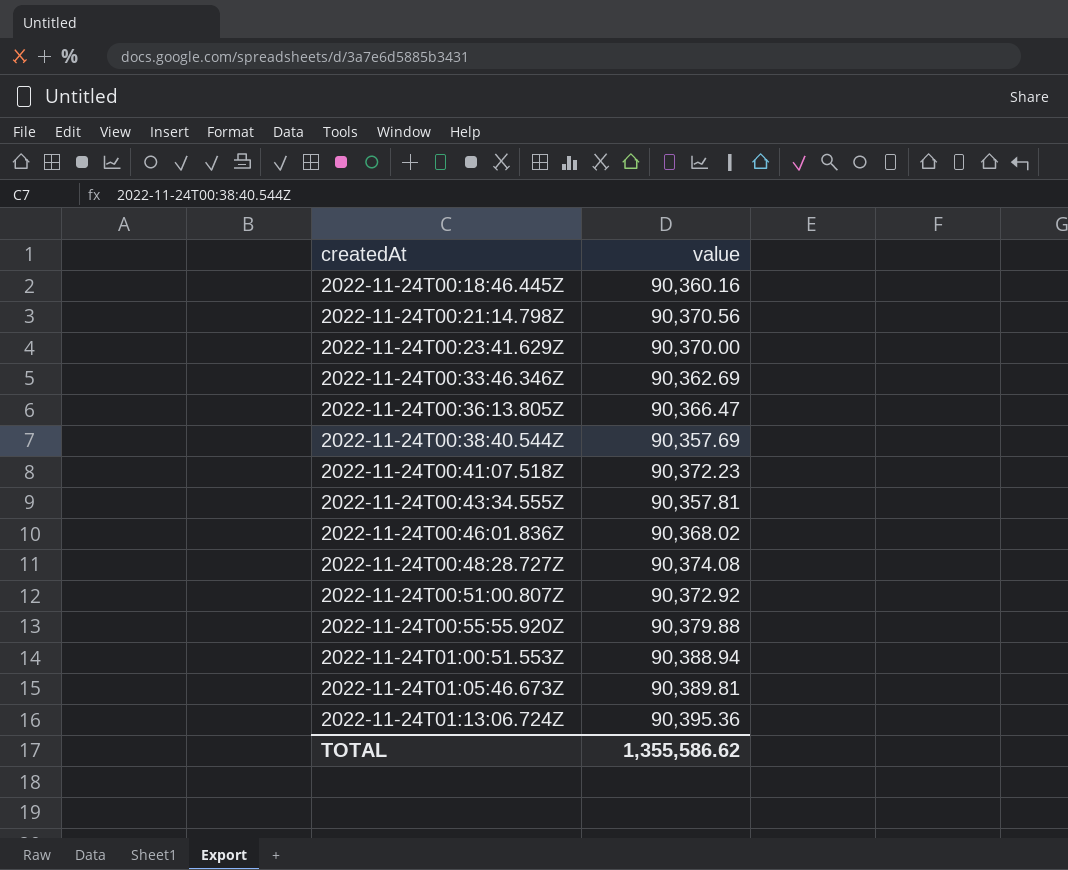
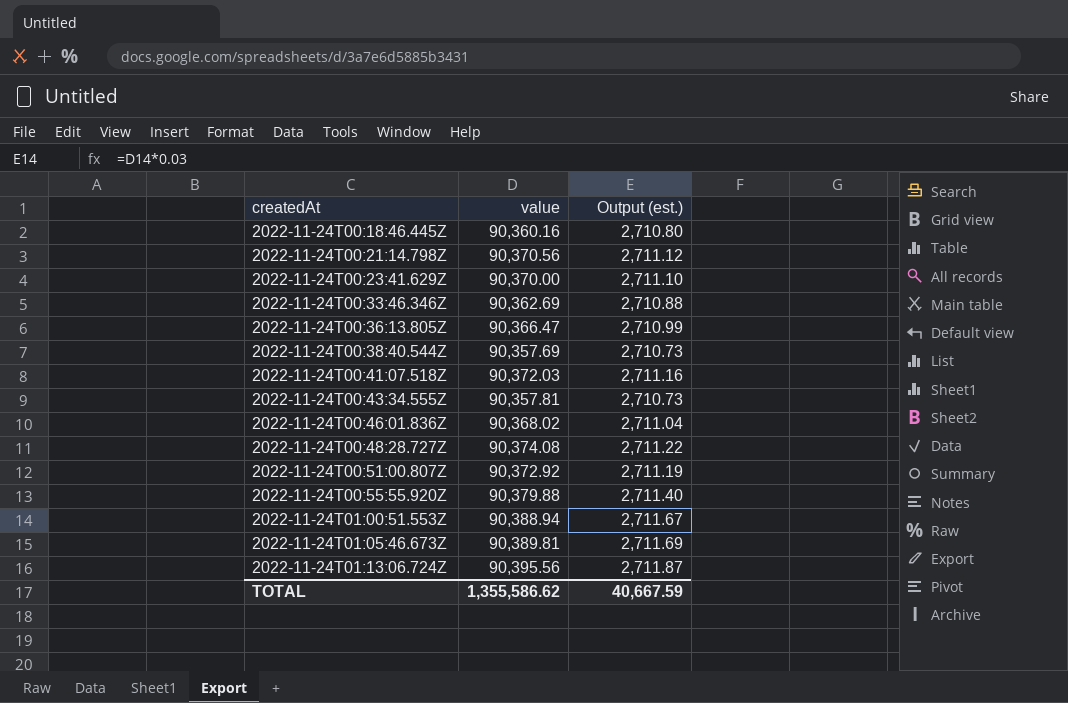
column Output (est.) | formula: none -> [value] * 0.03
2022-11-24T00:41:07.518Z | value: 90,372.23 -> 90,372.03
2022-11-24T01:13:06.724Z | value: 90,395.36 -> 90,395.56

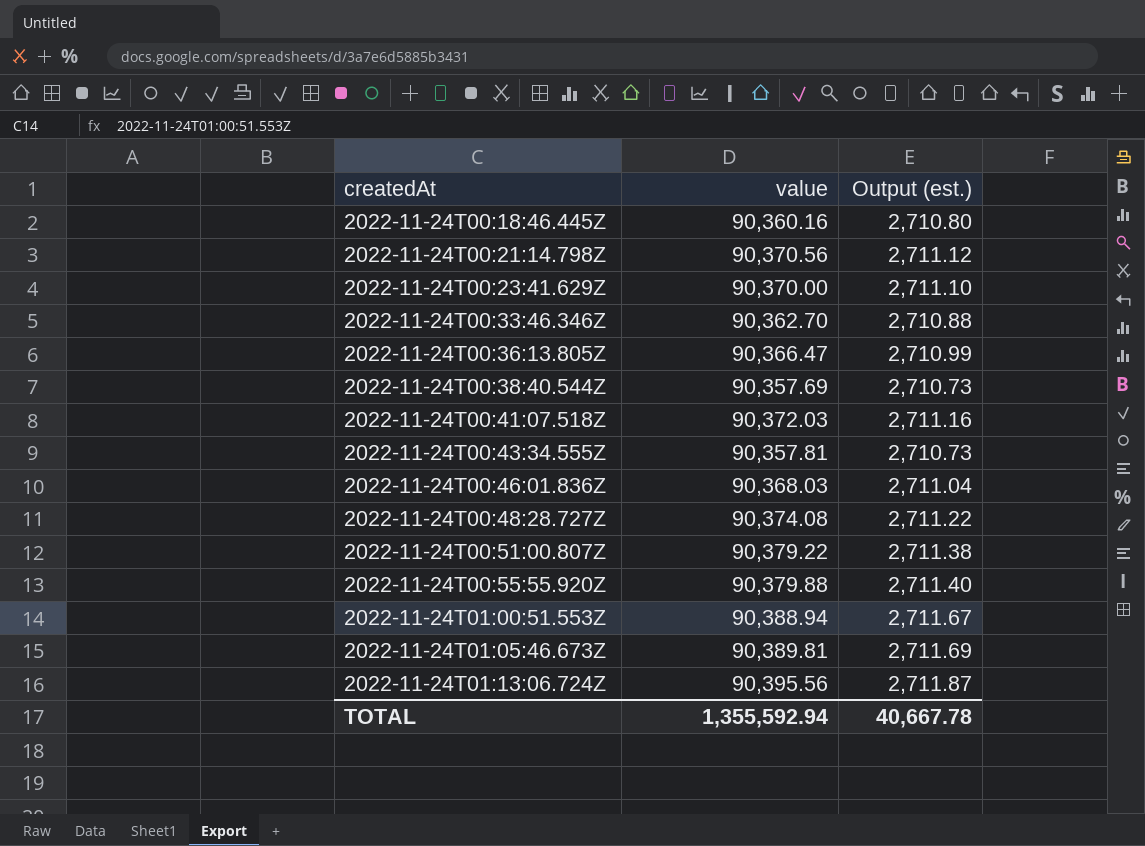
2022-11-24T00:33:46.346Z | value: 90,362.69 -> 90,362.70
2022-11-24T00:46:01.836Z | value: 90,368.02 -> 90,368.03
2022-11-24T00:51:00.807Z | value: 90,372.92 -> 90,379.22
2022-11-24T00:51:00.807Z | Output (est.): 2,711.19 -> 2,711.38
TOTAL | value: 1,355,586.62 -> 1,355,592.94
TOTAL | Output (est.): 40,667.59 -> 40,667.78

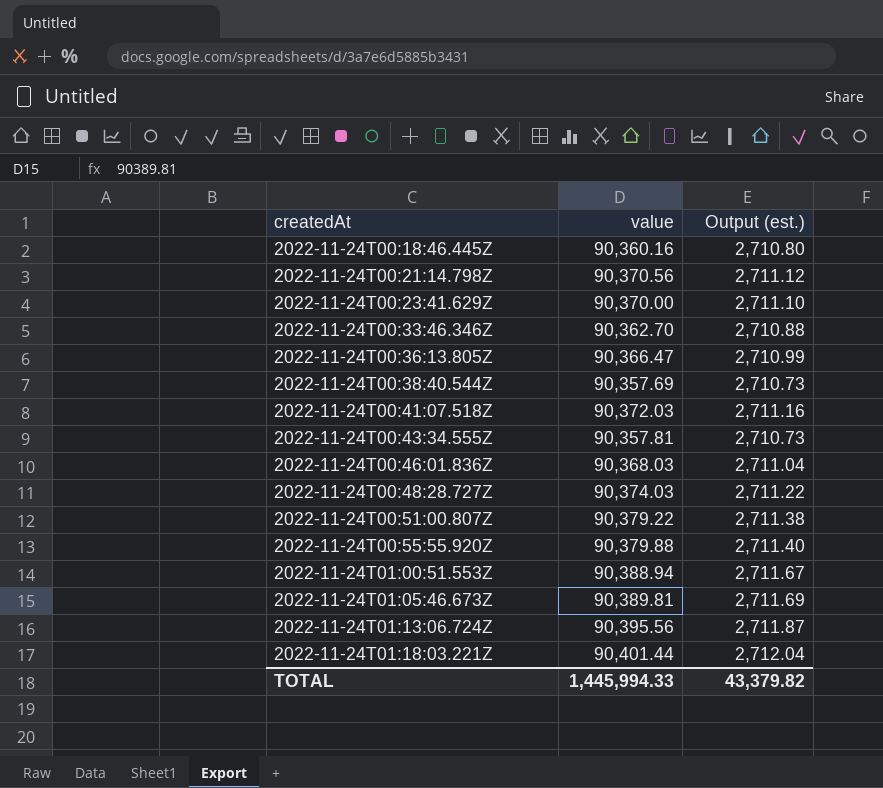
2022-11-24T00:48:28.727Z | value: 90,374.08 -> 90,374.03
row 2022-11-24T01:18:03.221Z: none -> 90,401.44 | 2,712.04
TOTAL | value: 1,355,592.94 -> 1,445,994.33
TOTAL | Output (est.): 40,667.78 -> 43,379.82

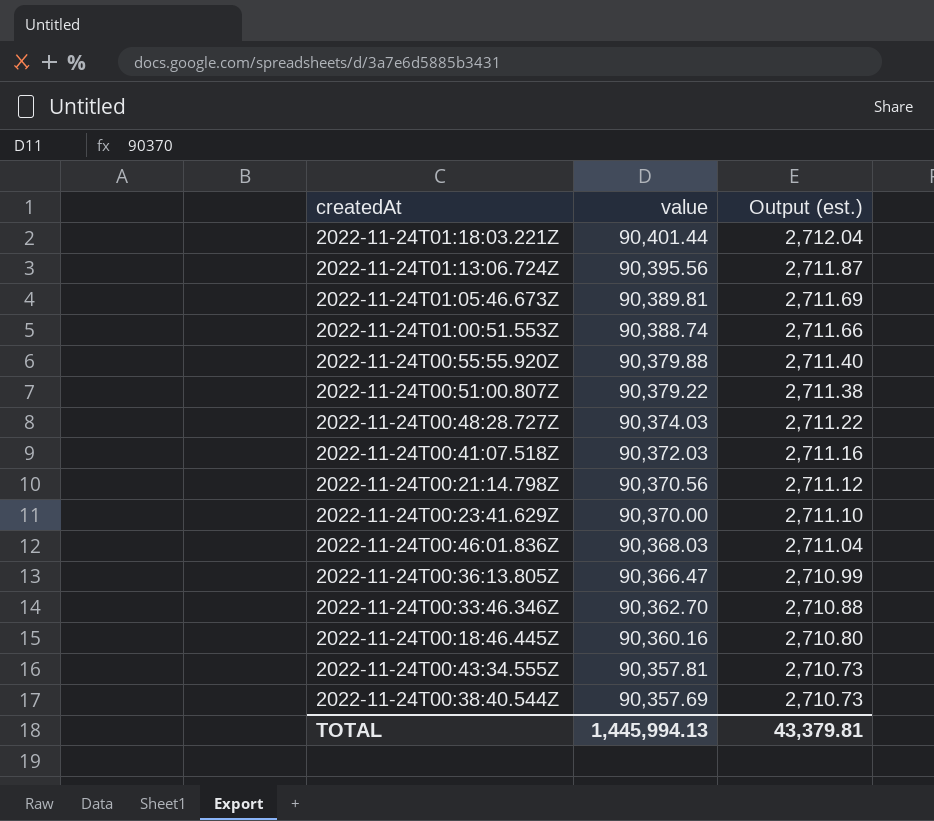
row order: createdAt ascending -> value descending
2022-11-24T01:00:51.553Z | value: 90,388.94 -> 90,388.74
2022-11-24T01:00:51.553Z | Output (est.): 2,711.67 -> 2,711.66
TOTAL | value: 1,445,994.33 -> 1,445,994.13
TOTAL | Output (est.): 43,379.82 -> 43,379.81

